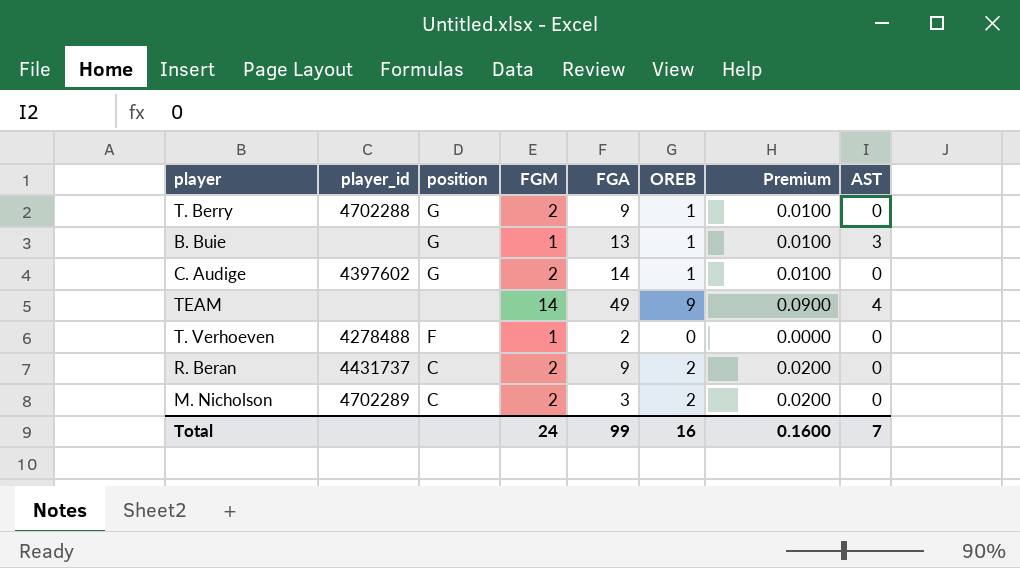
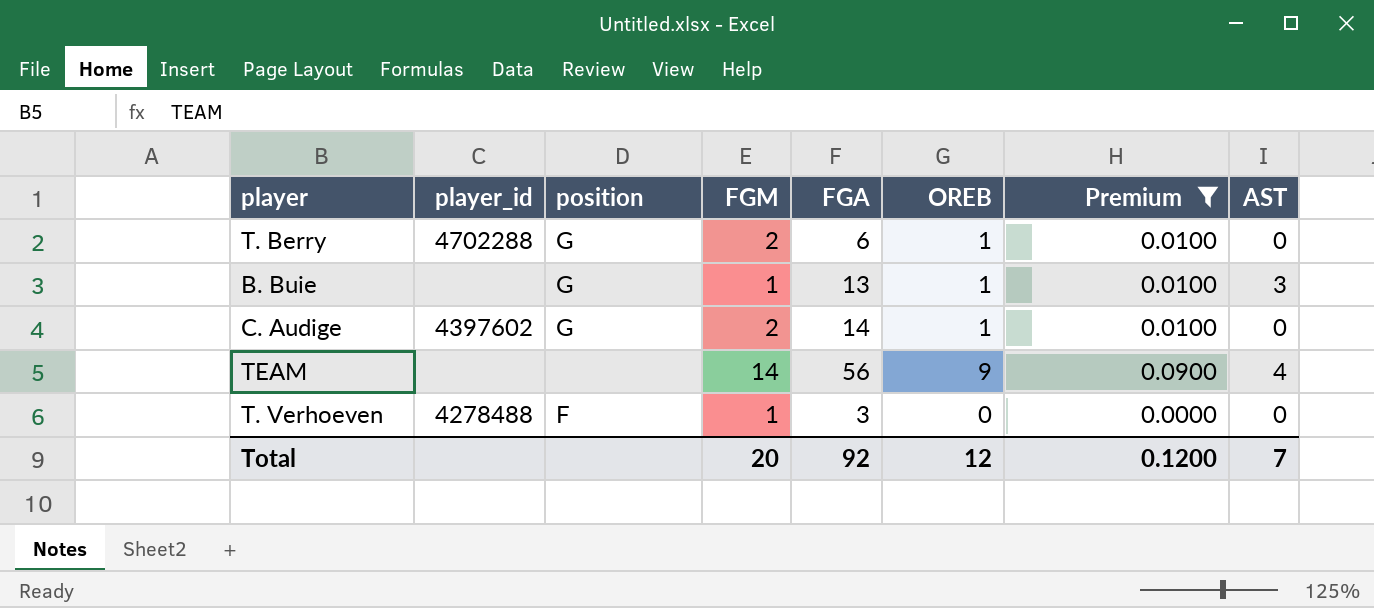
filter: none -> Premium != 0.0200
T. Berry | FGA: 9 -> 6
TEAM | FGA: 49 -> 56
T. Verhoeven | FGA: 2 -> 3
Total | FGM: 24 -> 20
Total | FGA: 99 -> 92
Total | OREB: 16 -> 12
Total | Premium: 0.1600 -> 0.1200

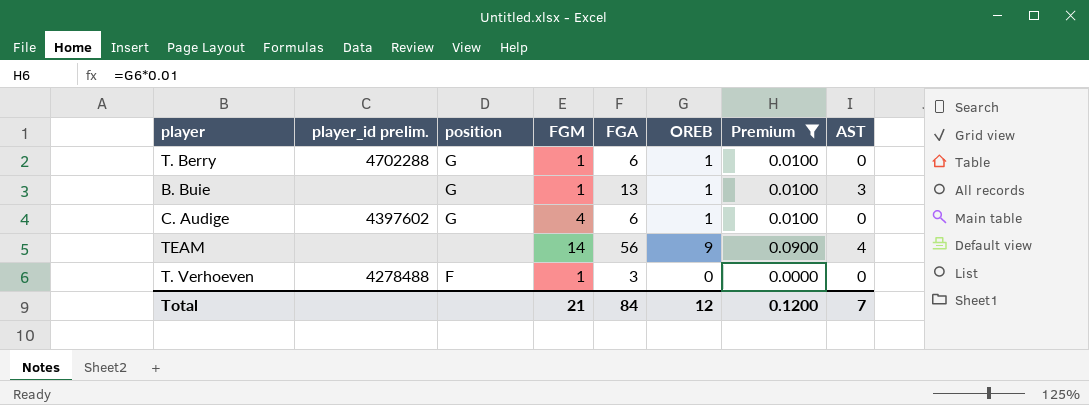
column name: player_id -> player_id prelim.
T. Berry | FGM: 2 -> 1
C. Audige | FGM: 2 -> 4
C. Audige | FGA: 14 -> 6
Total | FGM: 20 -> 21
Total | FGA: 92 -> 84

